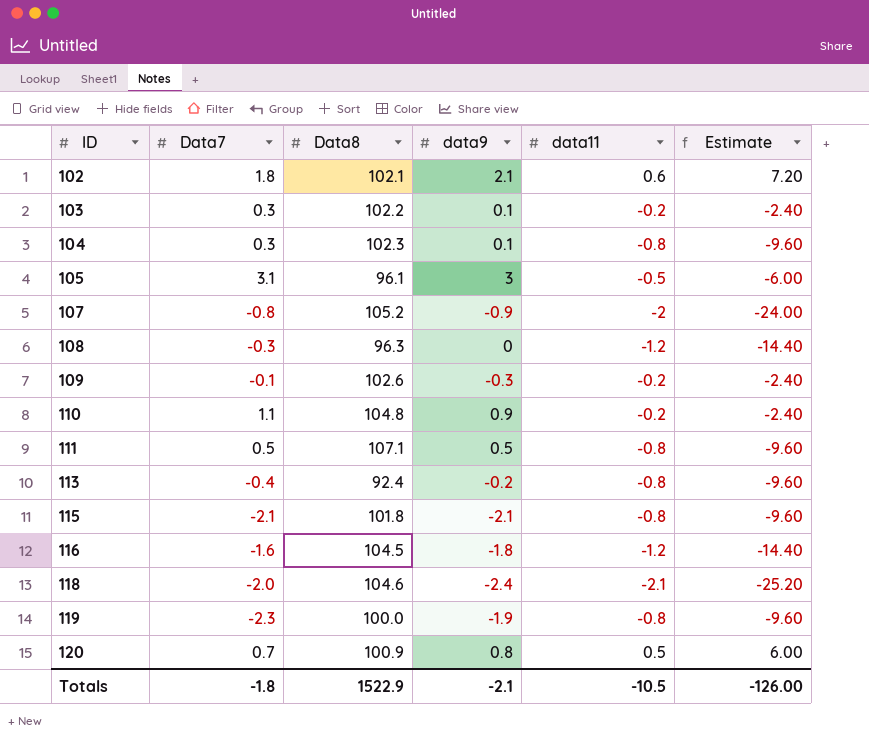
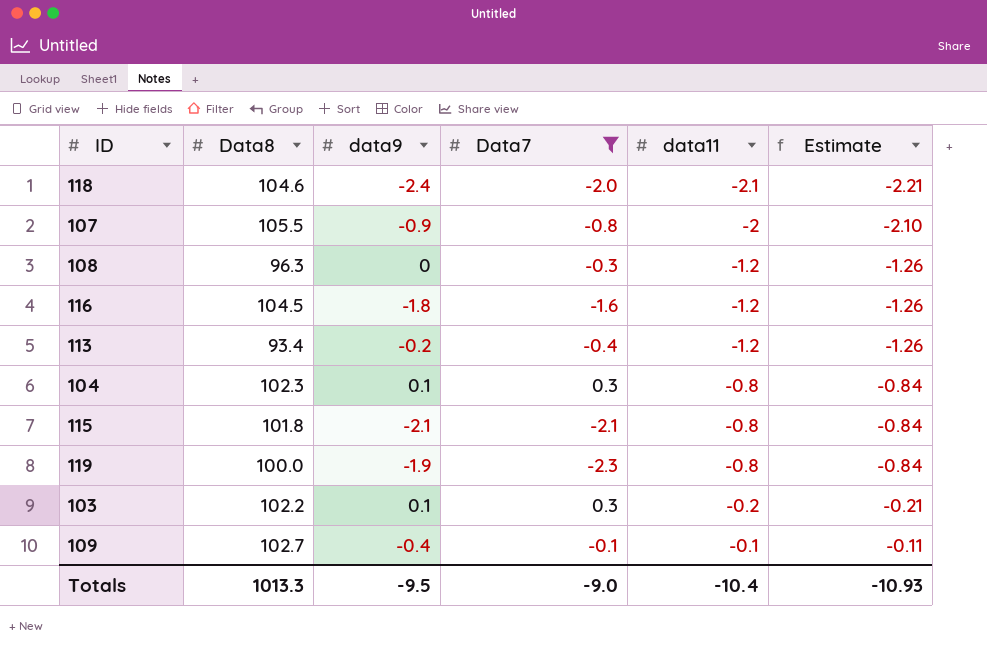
filter: none -> Data7 <= 0.3
row order: ID ascending -> data11 ascending
column Data7 | position: 2 -> 4
column Estimate | formula: [data11] * 12 -> [data11] * 1.05
107 | Data8: 105.2 -> 105.5
113 | Data8: 92.4 -> 93.4
113 | data11: -0.8 -> -1.2
109 | Data8: 102.6 -> 102.7
109 | data9: -0.3 -> -0.4
109 | data11: -0.2 -> -0.1
Totals | Data8: 1522.9 -> 1013.3
Totals | data9: -2.1 -> -9.5
Totals | Data7: -1.8 -> -9.0
Totals | data11: -10.5 -> -10.4
Totals | Estimate: -126.00 -> -10.93

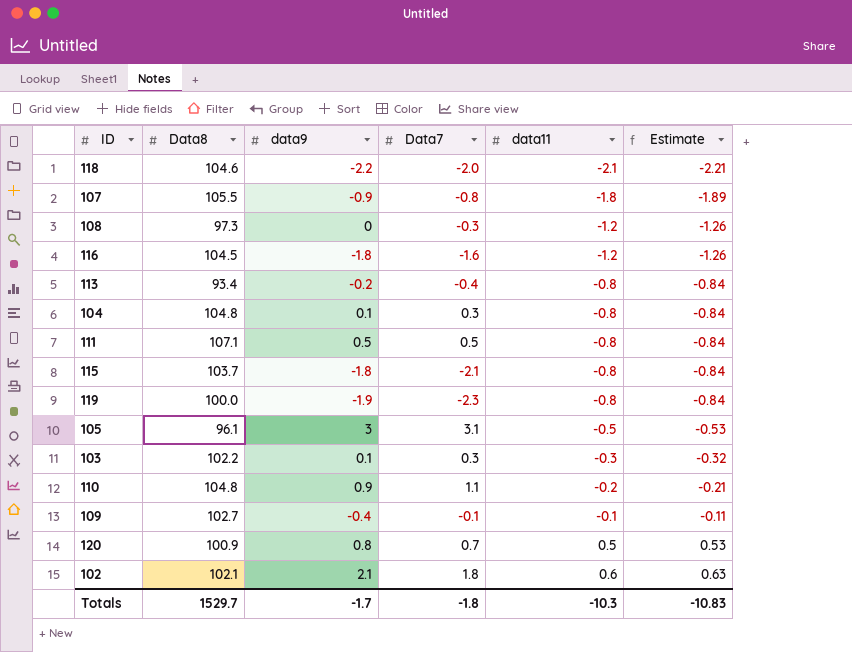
filter: Data7 <= 0.3 -> none
118 | data9: -2.4 -> -2.2
107 | data11: -2 -> -1.8
107 | Estimate: -2.10 -> -1.89
108 | Data8: 96.3 -> 97.3
113 | data11: -1.2 -> -0.8
113 | Estimate: -1.26 -> -0.84
104 | Data8: 102.3 -> 104.8
115 | Data8: 101.8 -> 103.7
115 | data9: -2.1 -> -1.8
103 | data11: -0.2 -> -0.3
103 | Estimate: -0.21 -> -0.32
Totals | Data8: 1013.3 -> 1529.7
Totals | data9: -9.5 -> -1.7
Totals | Data7: -9.0 -> -1.8
Totals | data11: -10.4 -> -10.3
Totals | Estimate: -10.93 -> -10.83

